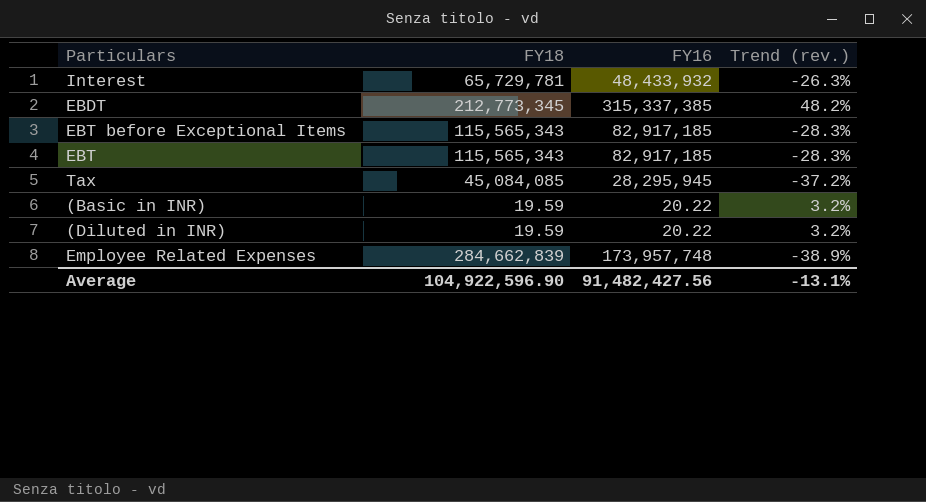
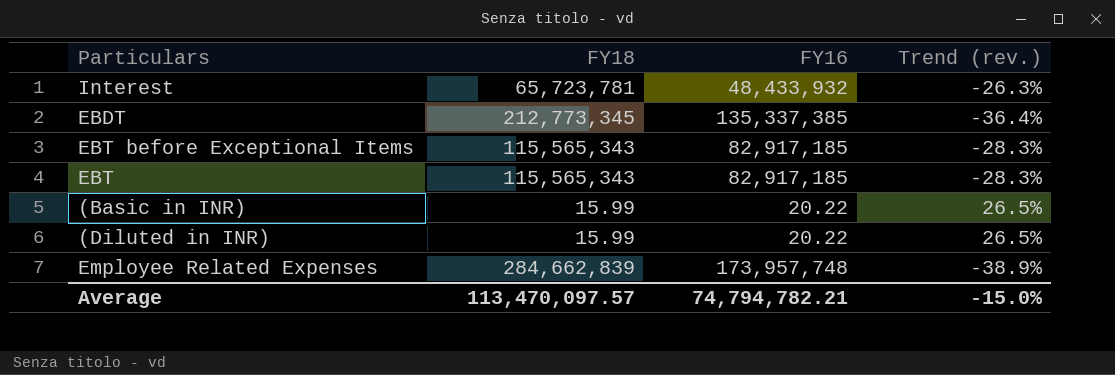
row Tax: 45,084,085 | 28,295,945 | -37.2% -> none
Interest | FY18: 65,729,781 -> 65,723,781
EBDT | FY16: 315,337,385 -> 135,337,385
EBDT | Trend (rev.): 48.2% -> -36.4%
(Basic in INR) | FY18: 19.59 -> 15.99
(Basic in INR) | Trend (rev.): 3.2% -> 26.5%
(Diluted in INR) | FY18: 19.59 -> 15.99
(Diluted in INR) | Trend (rev.): 3.2% -> 26.5%
Average | FY18: 104,922,596.90 -> 113,470,097.57
Average | FY16: 91,482,427.56 -> 74,794,782.21
Average | Trend (rev.): -13.1% -> -15.0%

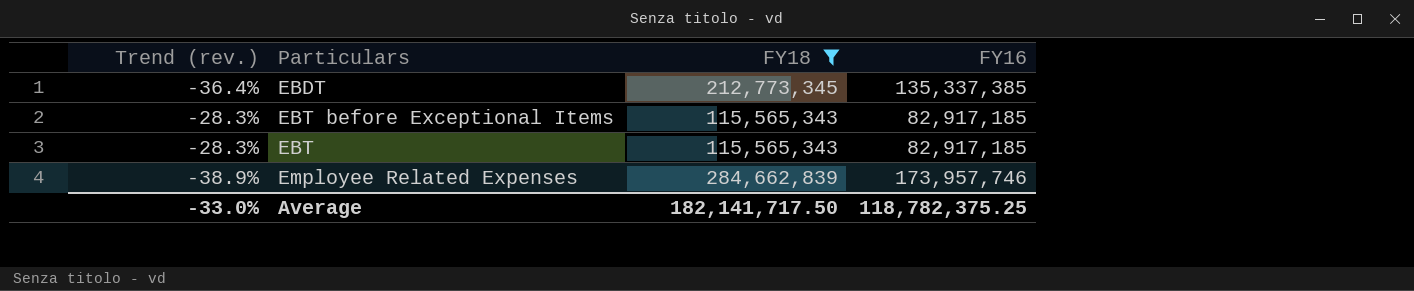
filter: none -> FY18 >= 115,565,343
column Trend (rev.) | position: 4 -> 1
Employee Related Expenses | FY16: 173,957,748 -> 173,957,746
Average | Trend (rev.): -15.0% -> -33.0%
Average | FY18: 113,470,097.57 -> 182,141,717.50
Average | FY16: 74,794,782.21 -> 118,782,375.25

